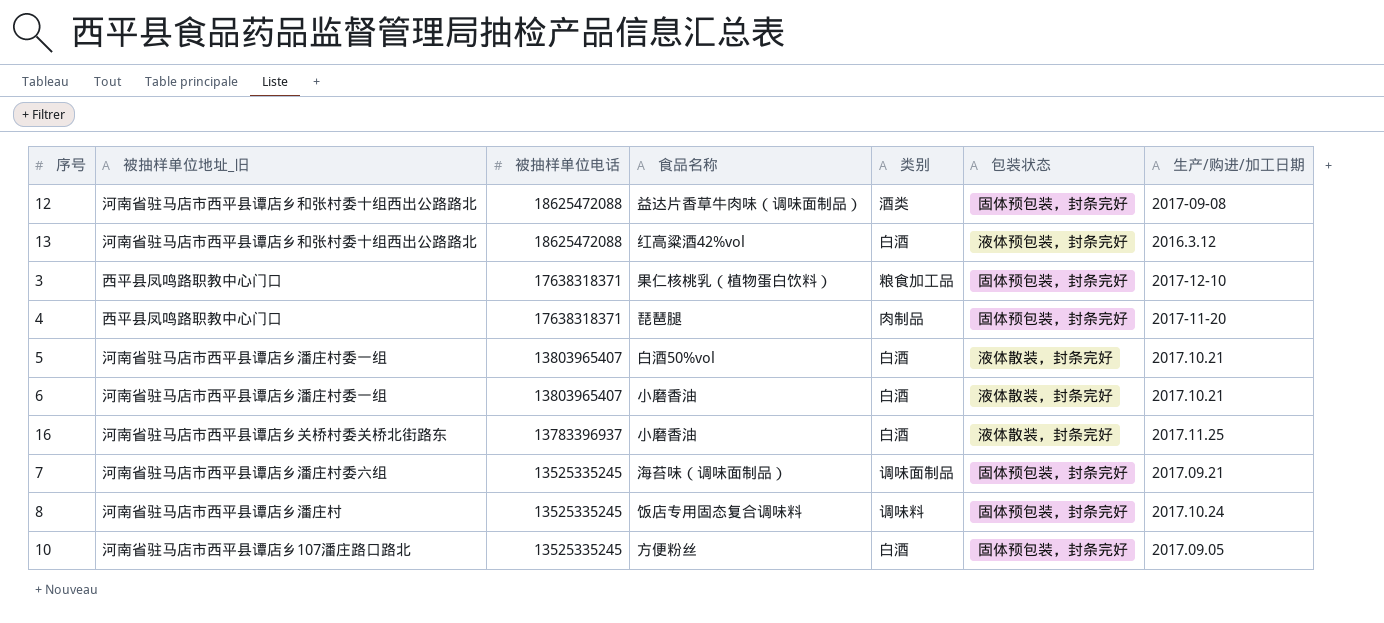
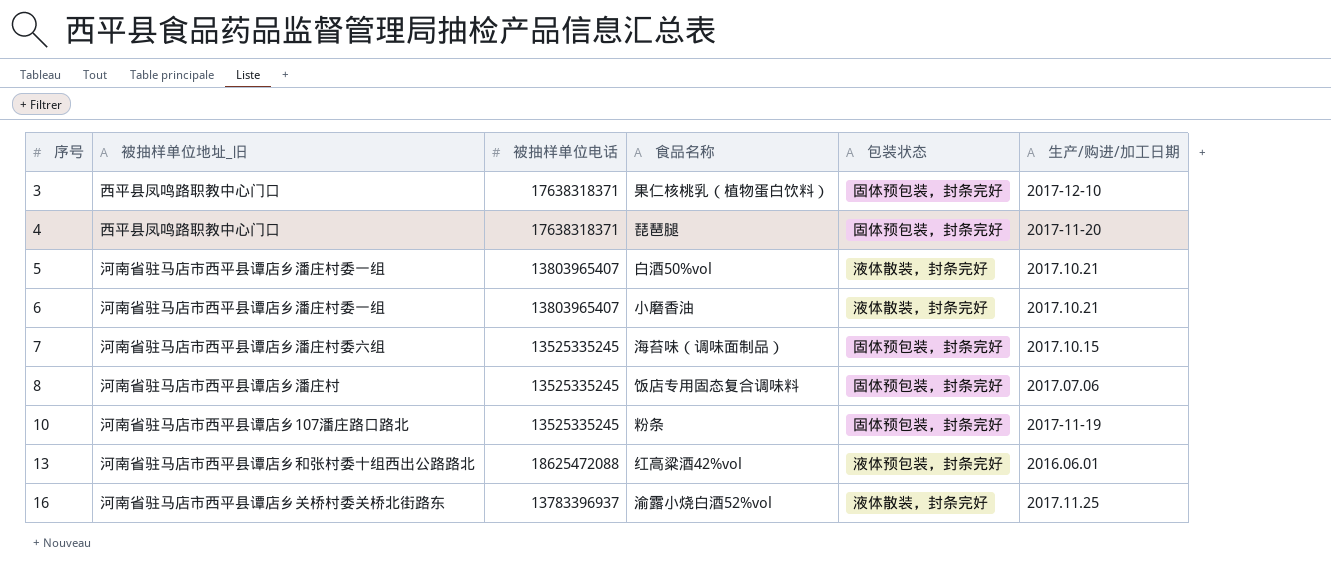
row order: 被抽样单位电话 descending -> 序号 ascending
column 类别 | position: 5 -> none
row 12: 河南省驻马店市西平县谭店乡和张村委十组西出公路路北 | 18625472088 | 益达片香草牛肉味（调味面制品） | 酒类 | 固体预包装，封条完好 | 2017-09-08 -> none
7 | 生产/购进/加工日期: 2017.09.21 -> 2017.10.15
8 | 生产/购进/加工日期: 2017.10.24 -> 2017.07.06
10 | 食品名称: 方便粉丝 -> 粉条
10 | 生产/购进/加工日期: 2017.09.05 -> 2017-11-19
13 | 生产/购进/加工日期: 2016.3.12 -> 2016.06.01
16 | 食品名称: 小磨香油 -> 渝露小烧白酒52%vol

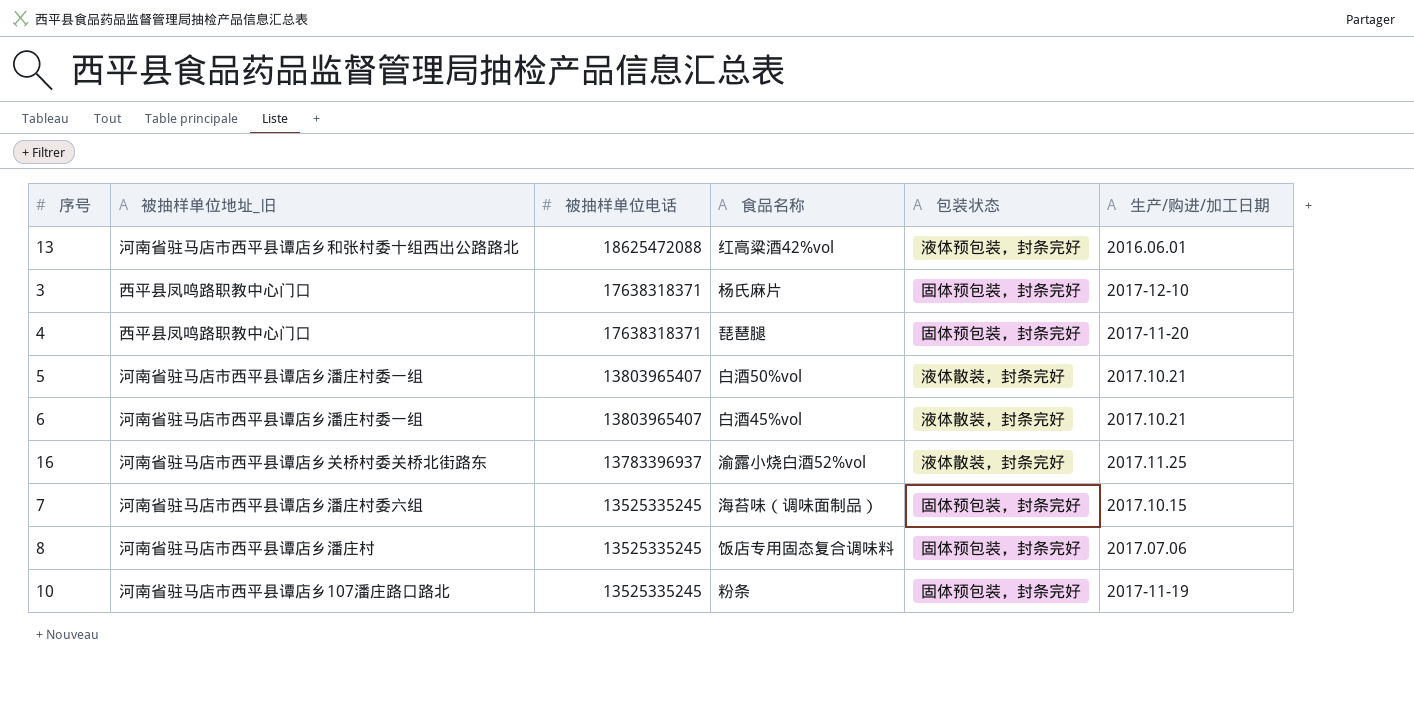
row order: 序号 ascending -> 被抽样单位电话 descending
3 | 食品名称: 果仁核桃乳（植物蛋白饮料） -> 杨氏麻片
6 | 食品名称: 小磨香油 -> 白酒45%vol

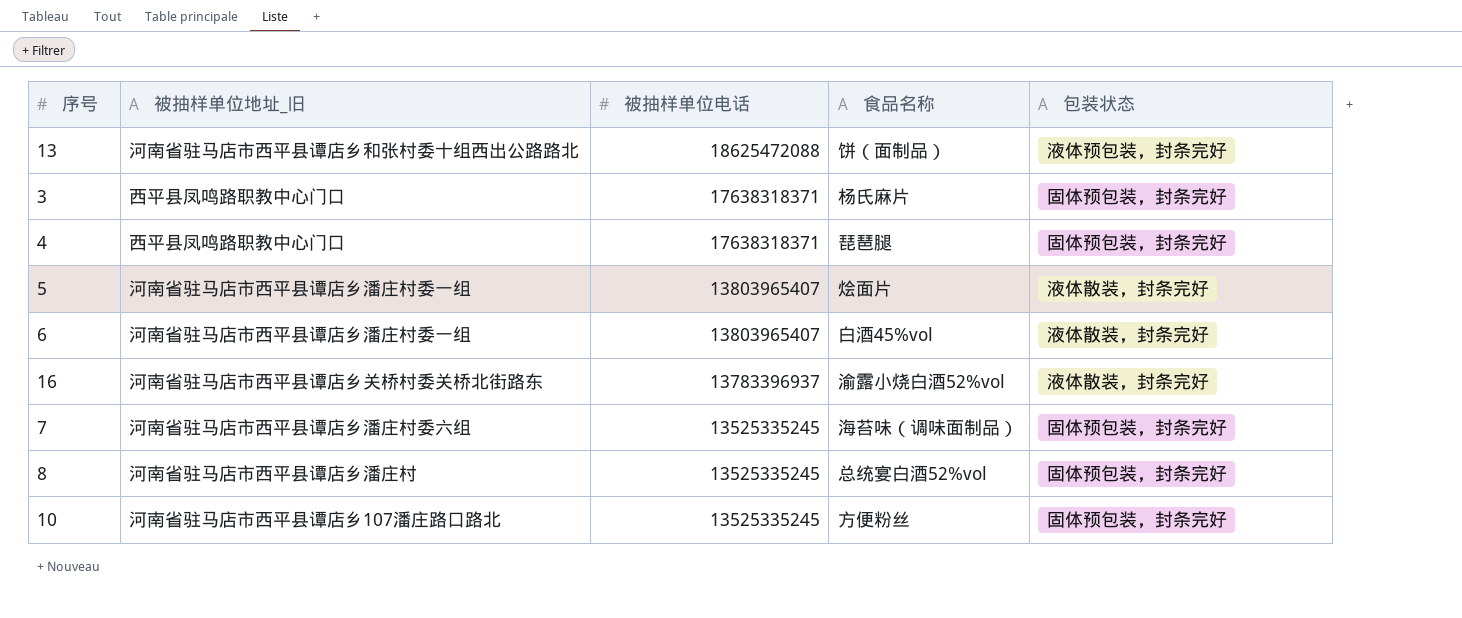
column 生产/购进/加工日期 | position: 6 -> none
13 | 食品名称: 红高粱酒42%vol -> 饼（面制品）
5 | 食品名称: 白酒50%vol -> 烩面片
8 | 食品名称: 饭店专用固态复合调味料 -> 总统宴白酒52%vol
10 | 食品名称: 粉条 -> 方便粉丝

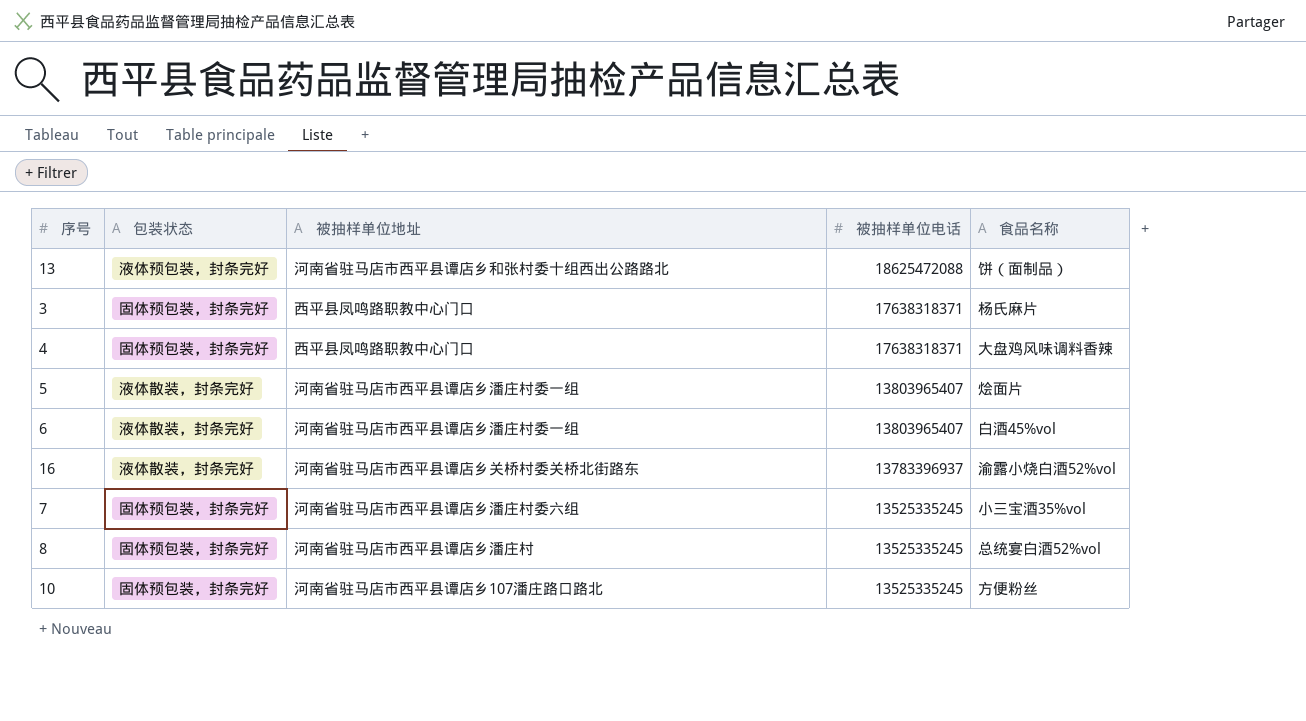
column 包装状态 | position: 5 -> 2
column name: 被抽样单位地址_旧 -> 被抽样单位地址
4 | 食品名称: 琵琶腿 -> 大盘鸡风味调料香辣
7 | 食品名称: 海苔味（调味面制品） -> 小三宝酒35%vol

